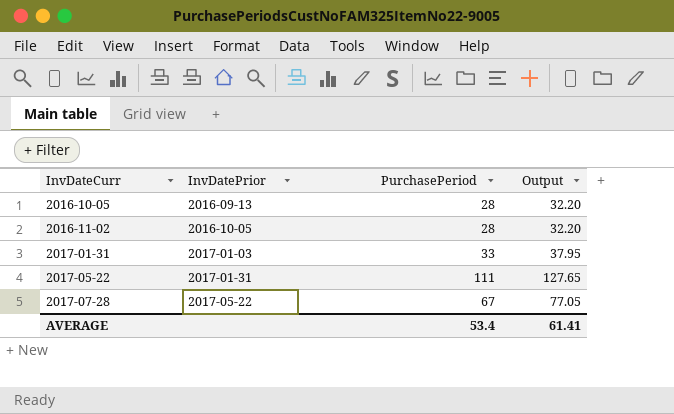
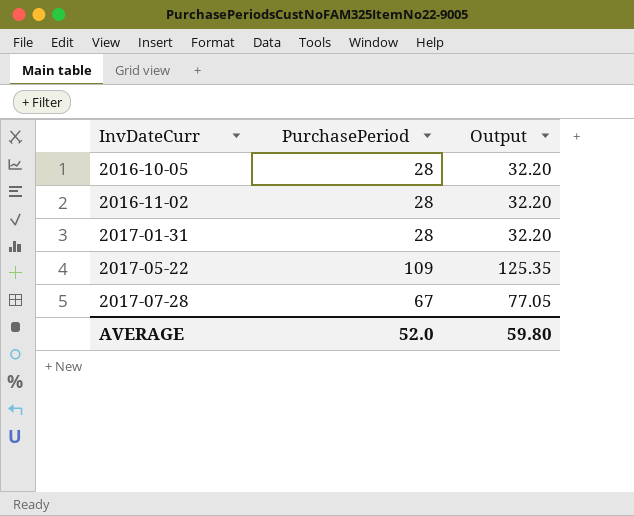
column InvDatePrior | position: 2 -> none
2017-01-31 | PurchasePeriod: 33 -> 28
2017-01-31 | Output: 37.95 -> 32.20
2017-05-22 | PurchasePeriod: 111 -> 109
2017-05-22 | Output: 127.65 -> 125.35
AVERAGE | PurchasePeriod: 53.4 -> 52.0
AVERAGE | Output: 61.41 -> 59.80

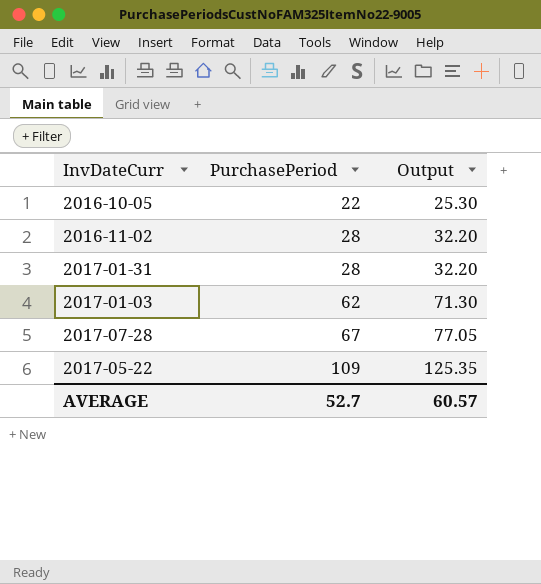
row order: InvDateCurr ascending -> PurchasePeriod ascending
2016-10-05 | PurchasePeriod: 28 -> 22
2016-10-05 | Output: 32.20 -> 25.30
row 2017-01-03: none -> 62 | 71.30
AVERAGE | PurchasePeriod: 52.0 -> 52.7
AVERAGE | Output: 59.80 -> 60.57

